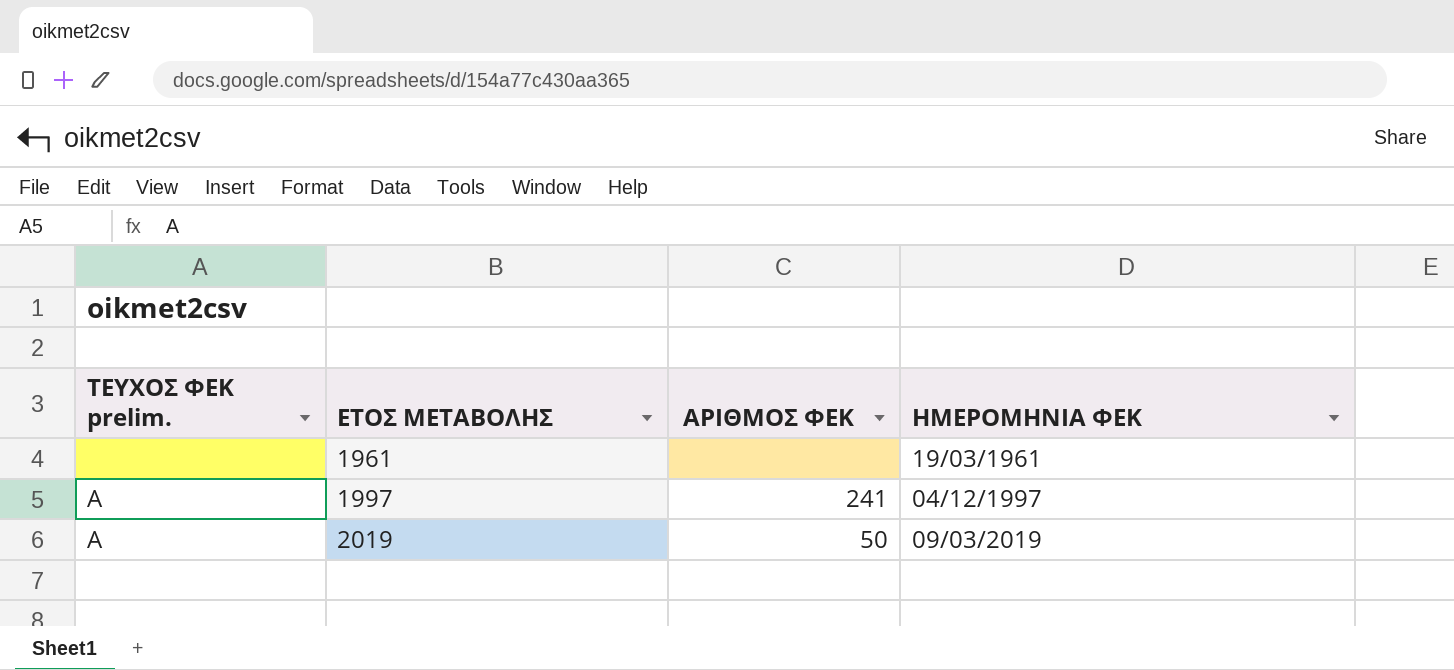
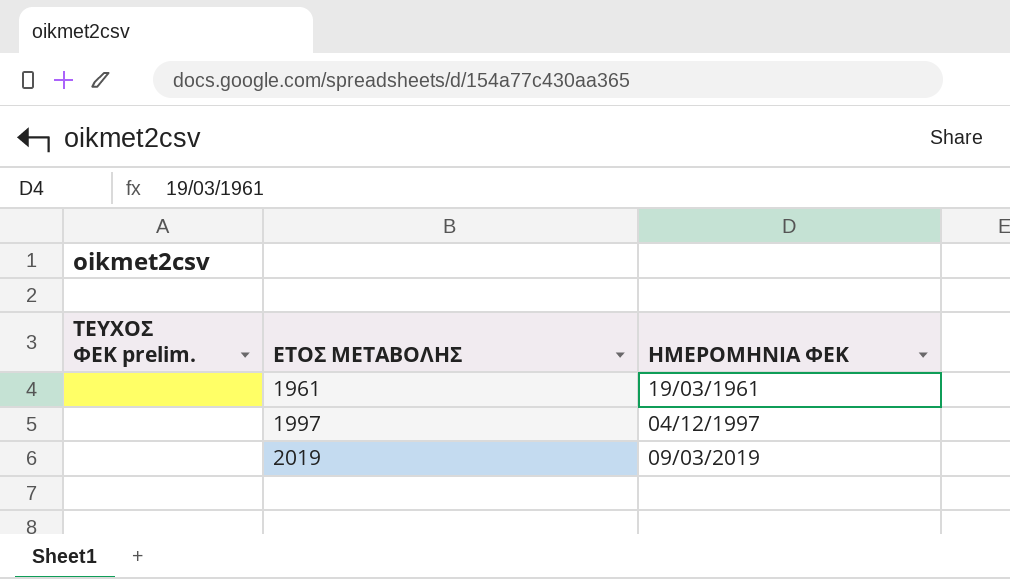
column ΑΡΙΘΜΟΣ ΦΕΚ | position: 3 -> none
1997 | ΤΕΥΧΟΣ ΦΕΚ prelim.: Α -> none
2019 | ΤΕΥΧΟΣ ΦΕΚ prelim.: Α -> none

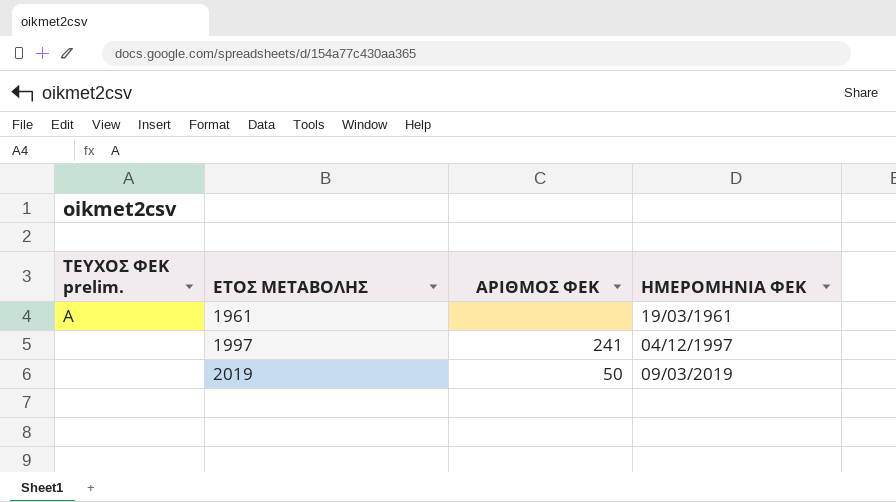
column ΑΡΙΘΜΟΣ ΦΕΚ | position: none -> 3
1961 | ΤΕΥΧΟΣ ΦΕΚ prelim.: none -> Α

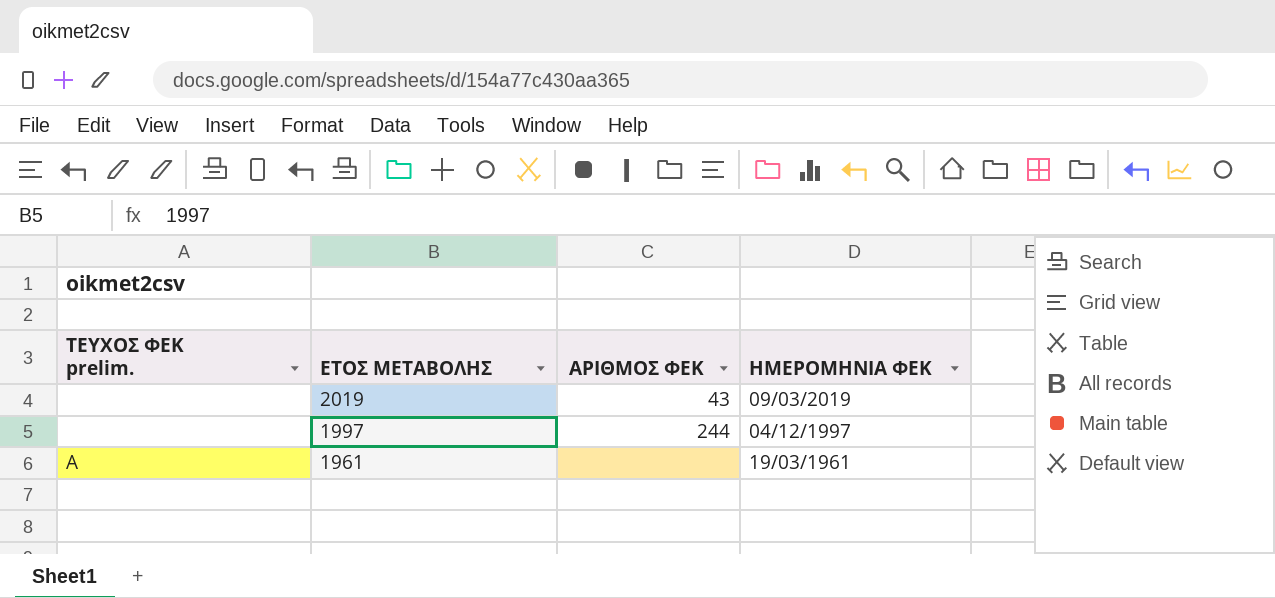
row order: ΕΤΟΣ ΜΕΤΑΒΟΛΗΣ ascending -> ΕΤΟΣ ΜΕΤΑΒΟΛΗΣ descending
2019 | ΑΡΙΘΜΟΣ ΦΕΚ: 50 -> 43
1997 | ΑΡΙΘΜΟΣ ΦΕΚ: 241 -> 244

